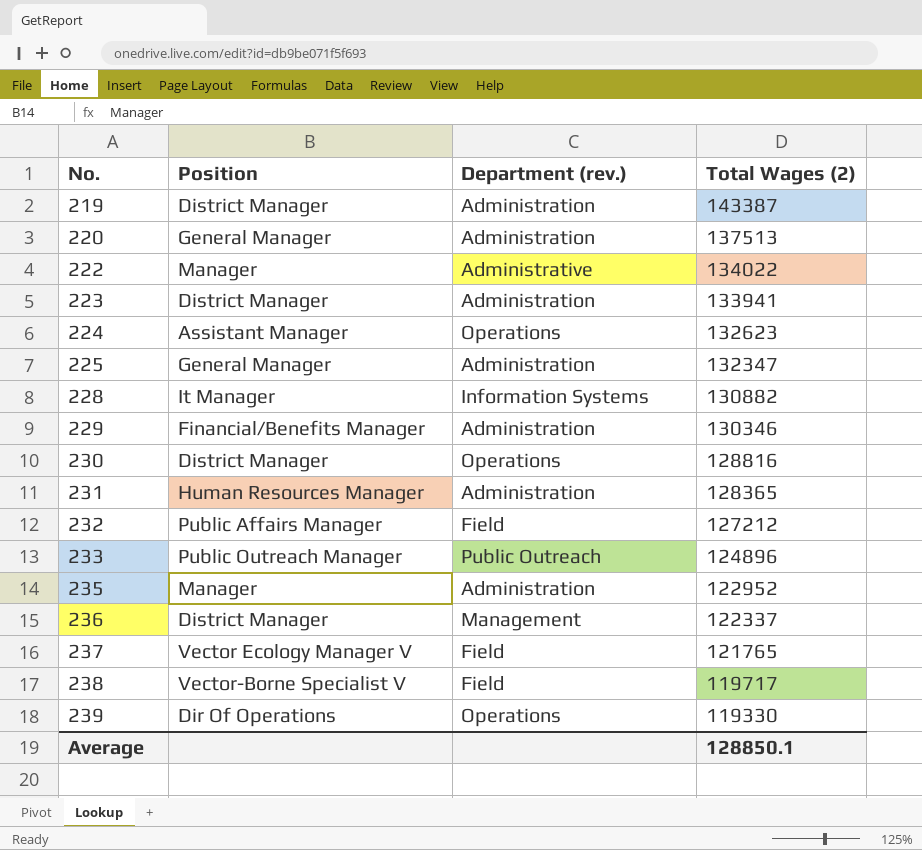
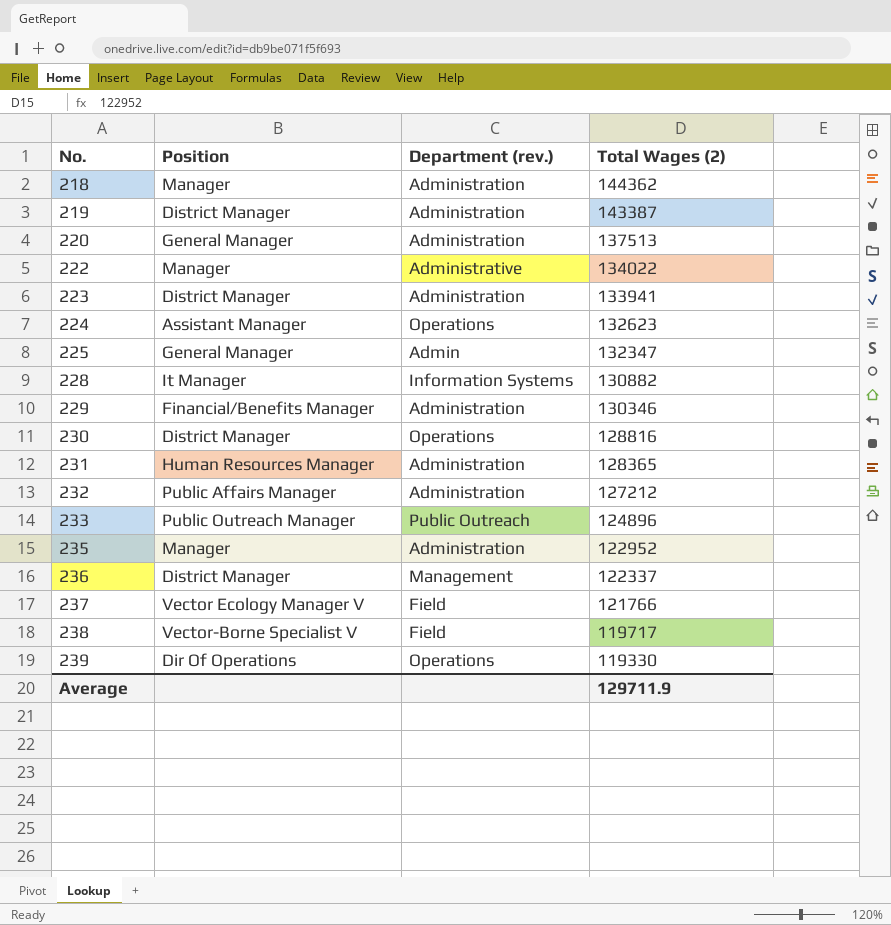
row 218: none -> Manager | Administration | 144362
225 | Department (rev.): Administration -> Admin
232 | Department (rev.): Field -> Administration
237 | Total Wages (2): 121765 -> 121766
Average | Total Wages (2): 128850.1 -> 129711.9

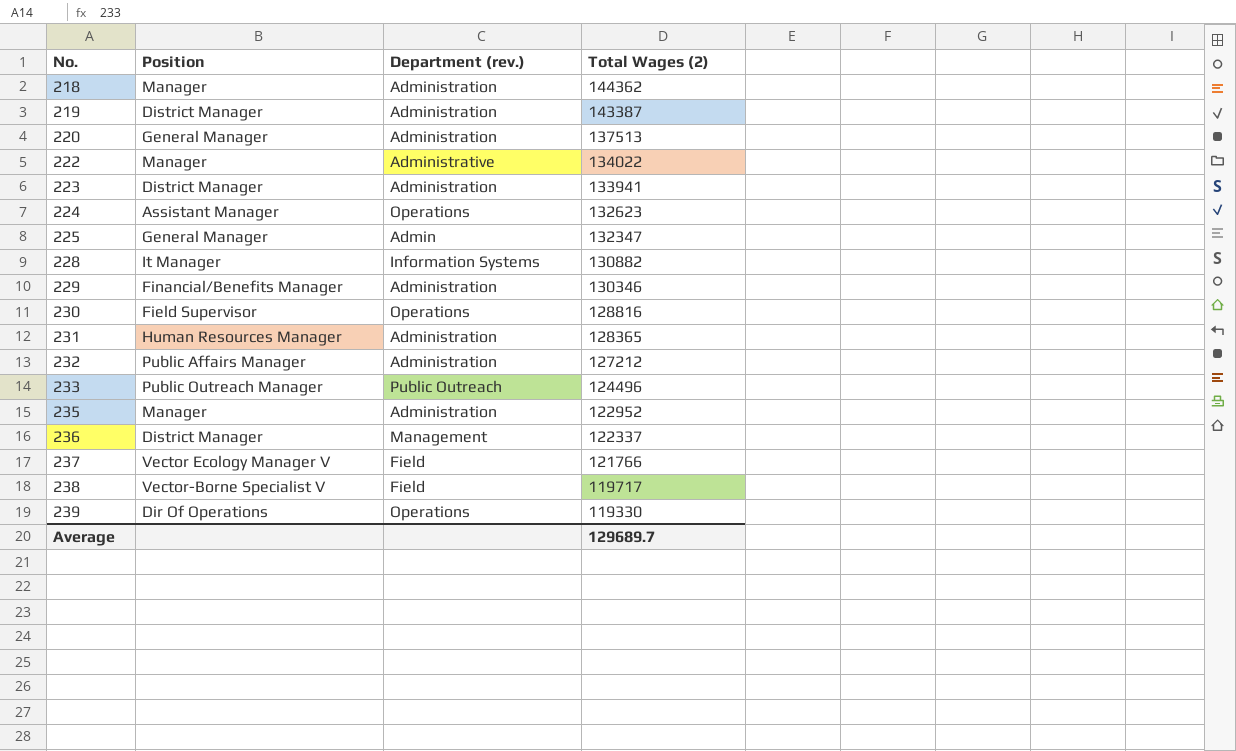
230 | Position: District Manager -> Field Supervisor
233 | Total Wages (2): 124896 -> 124496
Average | Total Wages (2): 129711.9 -> 129689.7

